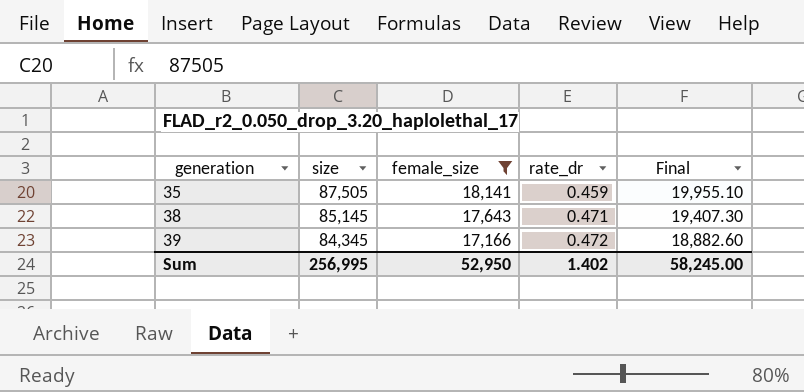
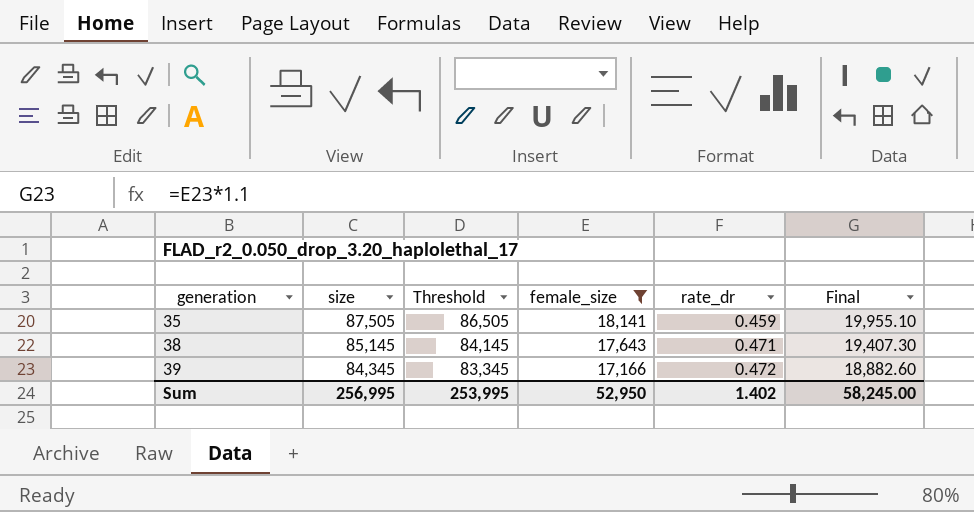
column Threshold | formula: none -> [size] - 1000

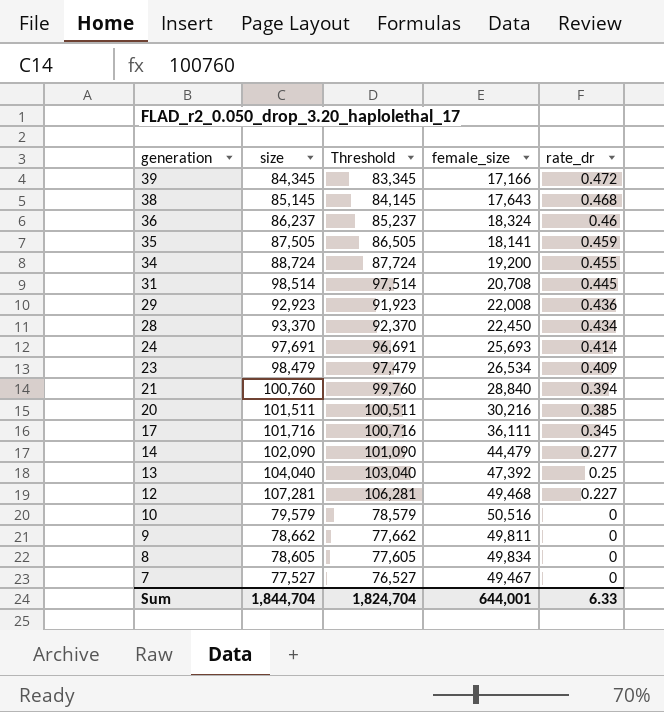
filter: female_size <= 18,141 -> none
row order: generation ascending -> generation descending
column Final | formula: [female_size] * 1.1 -> none
38 | rate_dr: 0.471 -> 0.468
Sum | size: 256,995 -> 1,844,704
Sum | Threshold: 253,995 -> 1,824,704
Sum | female_size: 52,950 -> 644,001
Sum | rate_dr: 1.402 -> 6.33

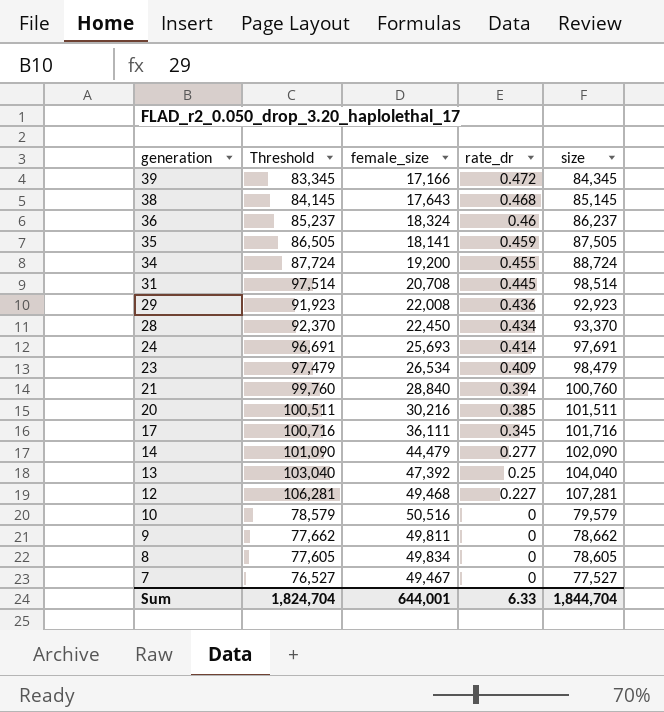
column size | position: 2 -> 5

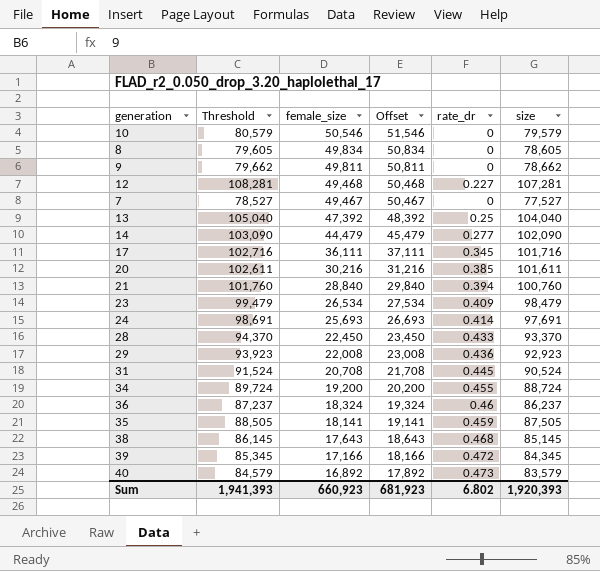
row order: generation descending -> female_size descending
column Threshold | formula: [size] - 1000 -> [size] + 1000
column Offset | formula: none -> [female_size] + 1000
10 | female_size: 50,516 -> 50,546
20 | size: 101,511 -> 101,611
28 | rate_dr: 0.434 -> 0.433
31 | size: 98,514 -> 90,524
row 40: none -> 84,579 | 16,892 | 17,892 | 0.473 | 83,579
Sum | Threshold: 1,824,704 -> 1,941,393
Sum | female_size: 644,001 -> 660,923
Sum | rate_dr: 6.33 -> 6.802
Sum | size: 1,844,704 -> 1,920,393

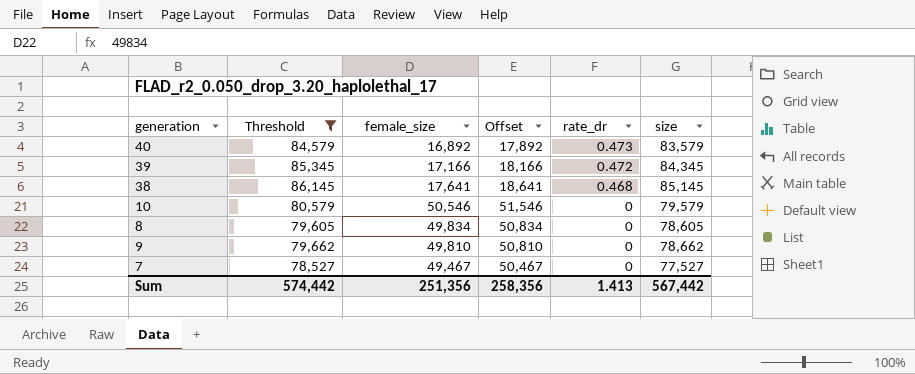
filter: none -> Threshold <= 86,145
row order: female_size descending -> rate_dr descending
38 | female_size: 17,643 -> 17,641
38 | Offset: 18,643 -> 18,641
9 | female_size: 49,811 -> 49,810
9 | Offset: 50,811 -> 50,810
Sum | Threshold: 1,941,393 -> 574,442
Sum | female_size: 660,923 -> 251,356
Sum | Offset: 681,923 -> 258,356
Sum | rate_dr: 6.802 -> 1.413
Sum | size: 1,920,393 -> 567,442

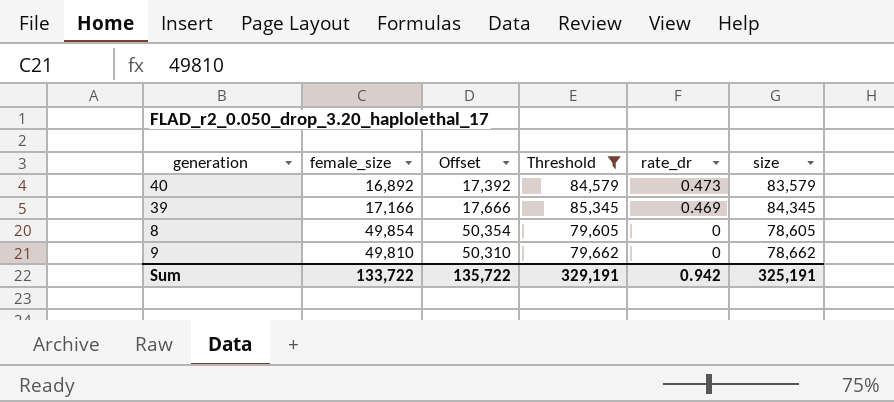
column Offset | formula: [female_size] + 1000 -> [female_size] + 500
column Threshold | position: 2 -> 4
row 38: 86,145 | 17,641 | 18,641 | 0.468 | 85,145 -> none
row 10: 80,579 | 50,546 | 51,546 | 0 | 79,579 -> none
row 7: 78,527 | 49,467 | 50,467 | 0 | 77,527 -> none
39 | rate_dr: 0.472 -> 0.469
8 | female_size: 49,834 -> 49,854
Sum | female_size: 251,356 -> 133,722
Sum | Offset: 258,356 -> 135,722
Sum | Threshold: 574,442 -> 329,191
Sum | rate_dr: 1.413 -> 0.942
Sum | size: 567,442 -> 325,191

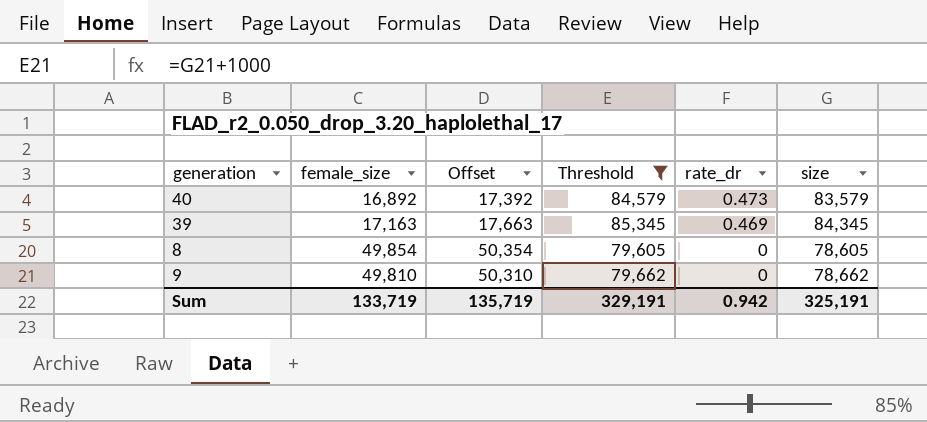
39 | female_size: 17,166 -> 17,163
39 | Offset: 17,666 -> 17,663
Sum | female_size: 133,722 -> 133,719
Sum | Offset: 135,722 -> 135,719

